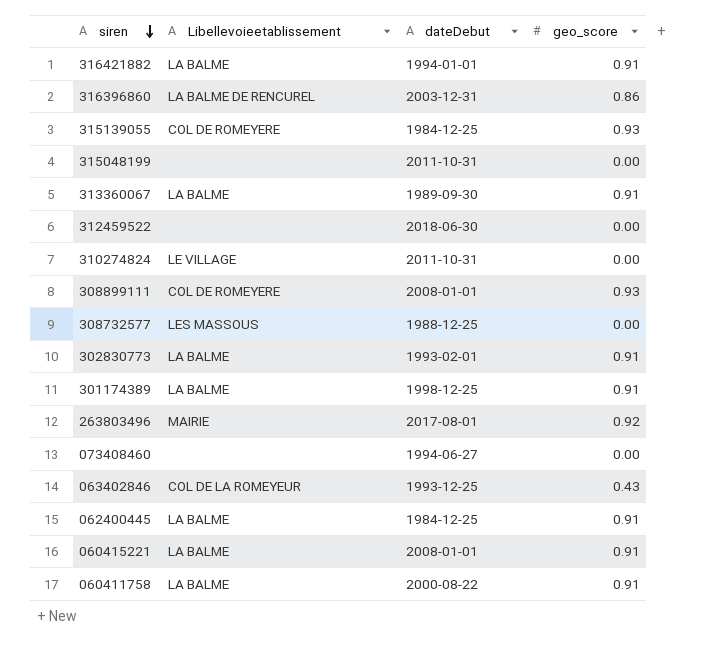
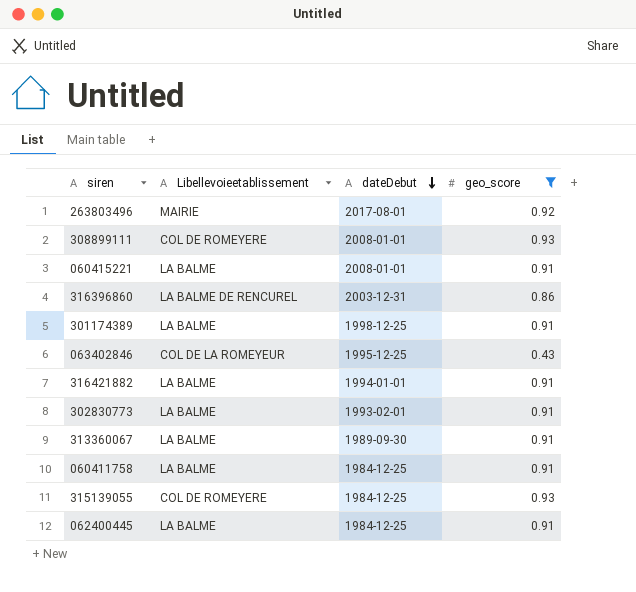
filter: none -> geo_score != 0.00
row order: siren descending -> dateDebut descending
063402846 | dateDebut: 1993-12-25 -> 1995-12-25
060411758 | dateDebut: 2000-08-22 -> 1984-12-25

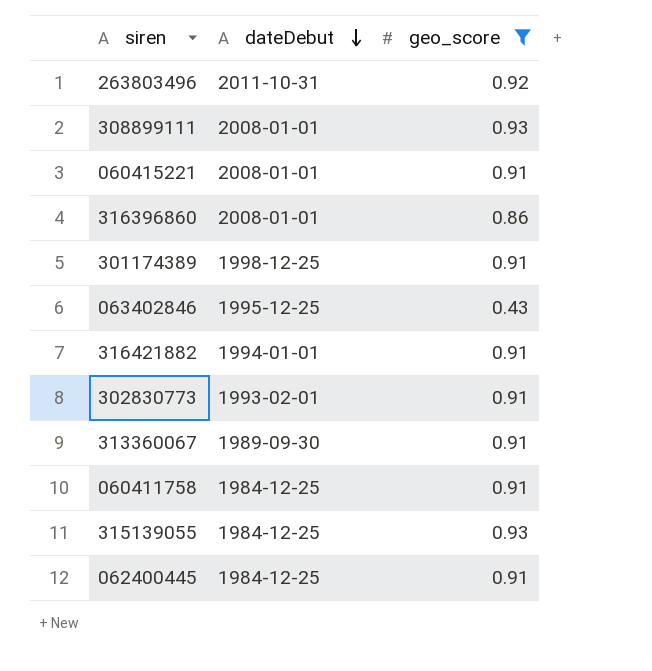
column Libellevoieetablissement | position: 2 -> none
263803496 | dateDebut: 2017-08-01 -> 2011-10-31
316396860 | dateDebut: 2003-12-31 -> 2008-01-01

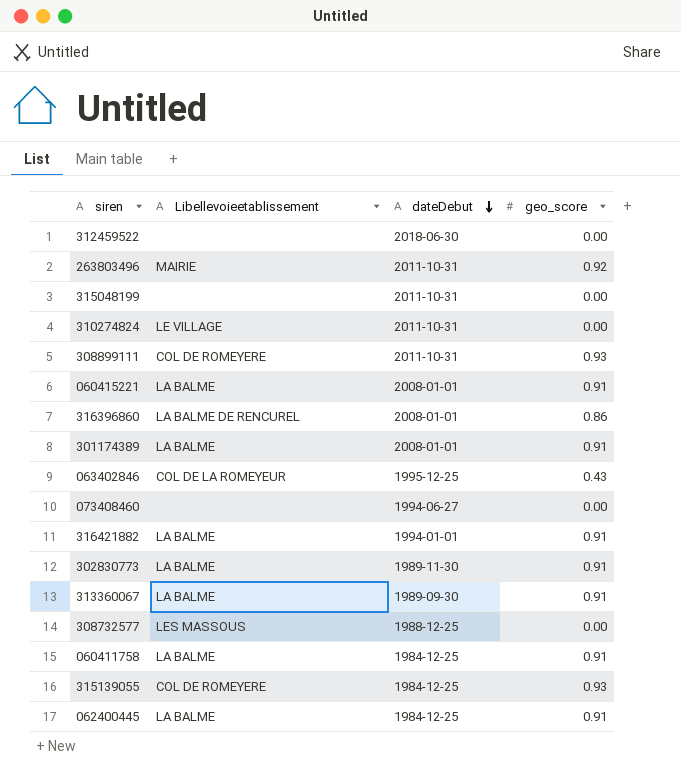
filter: geo_score != 0.00 -> none
column Libellevoieetablissement | position: none -> 2
308899111 | dateDebut: 2008-01-01 -> 2011-10-31
301174389 | dateDebut: 1998-12-25 -> 2008-01-01
302830773 | dateDebut: 1993-02-01 -> 1989-11-30

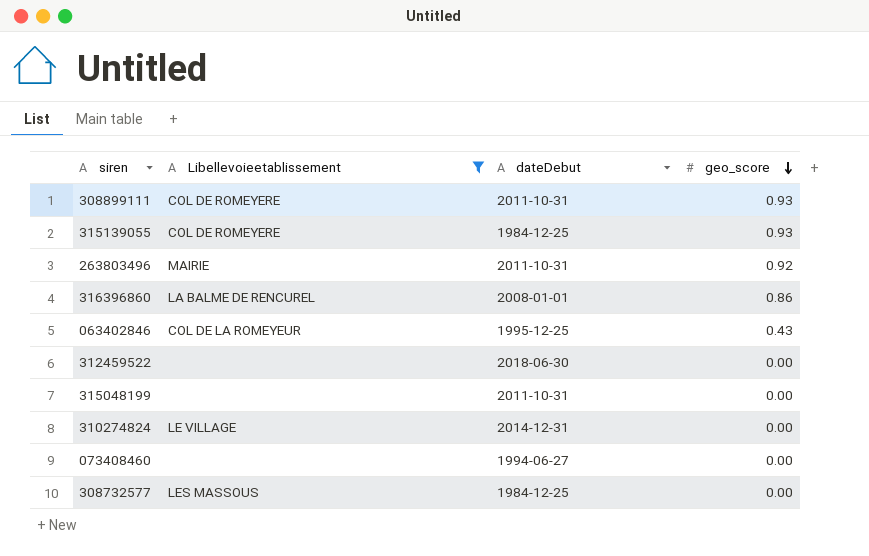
filter: none -> Libellevoieetablissement != LA BALME
row order: dateDebut descending -> geo_score descending
310274824 | dateDebut: 2011-10-31 -> 2014-12-31
308732577 | dateDebut: 1988-12-25 -> 1984-12-25

